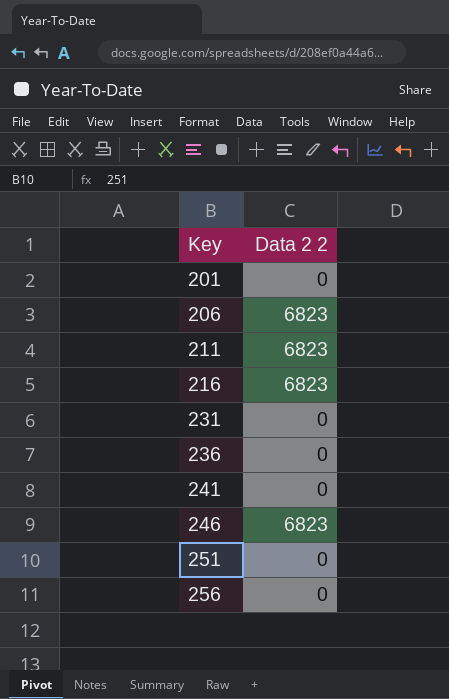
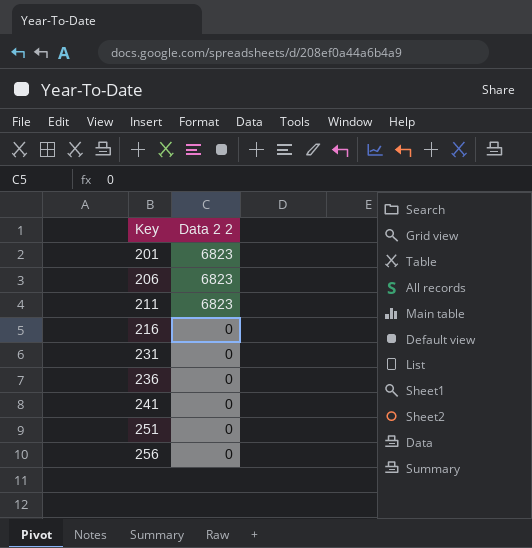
row 246: 6823 -> none
201 | Data 2 2: 0 -> 6823
216 | Data 2 2: 6823 -> 0

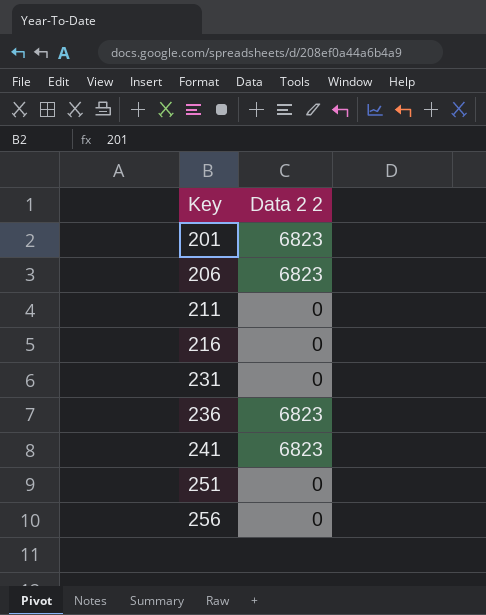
211 | Data 2 2: 6823 -> 0
236 | Data 2 2: 0 -> 6823
241 | Data 2 2: 0 -> 6823

